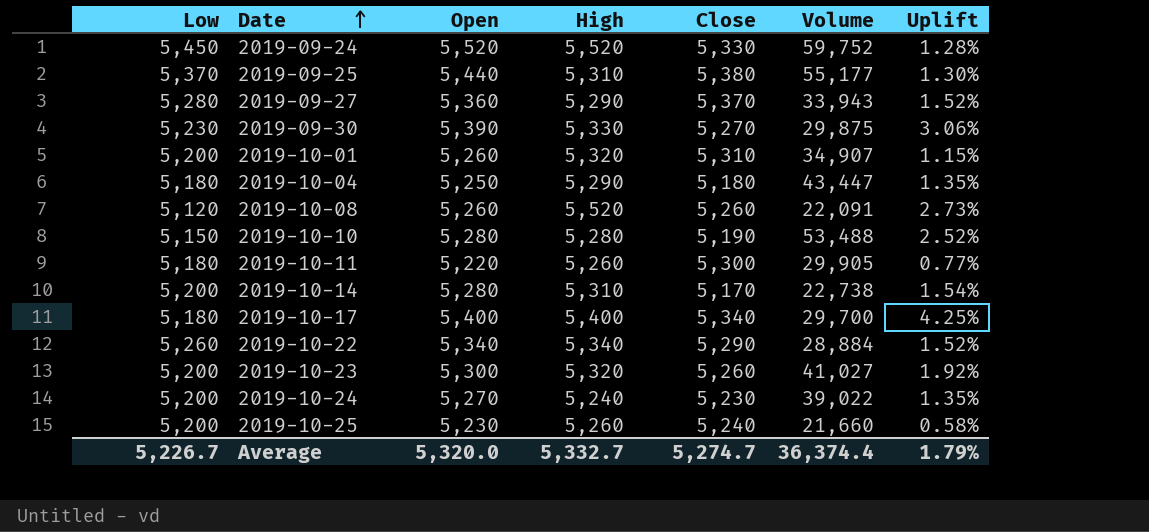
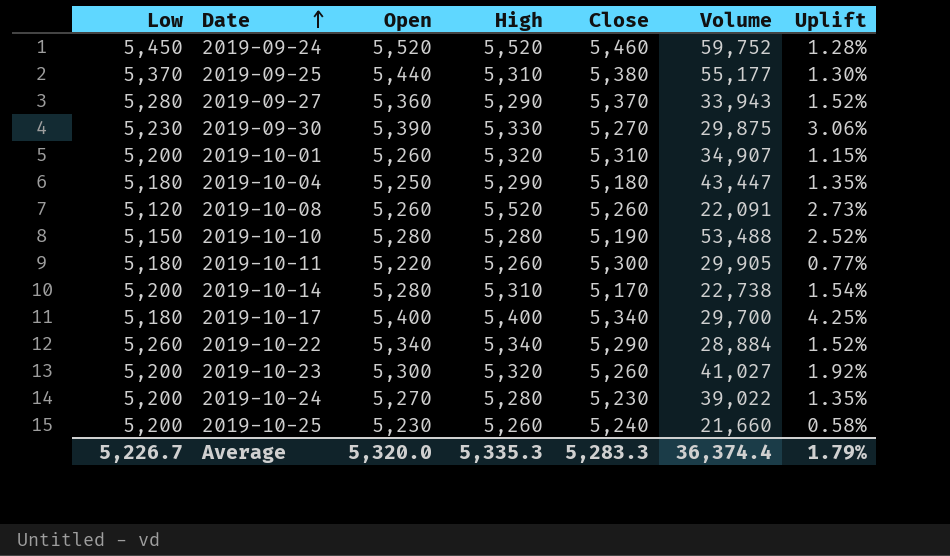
2019-09-24 | Close: 5,330 -> 5,460
2019-10-24 | High: 5,240 -> 5,280
Average | High: 5,332.7 -> 5,335.3
Average | Close: 5,274.7 -> 5,283.3

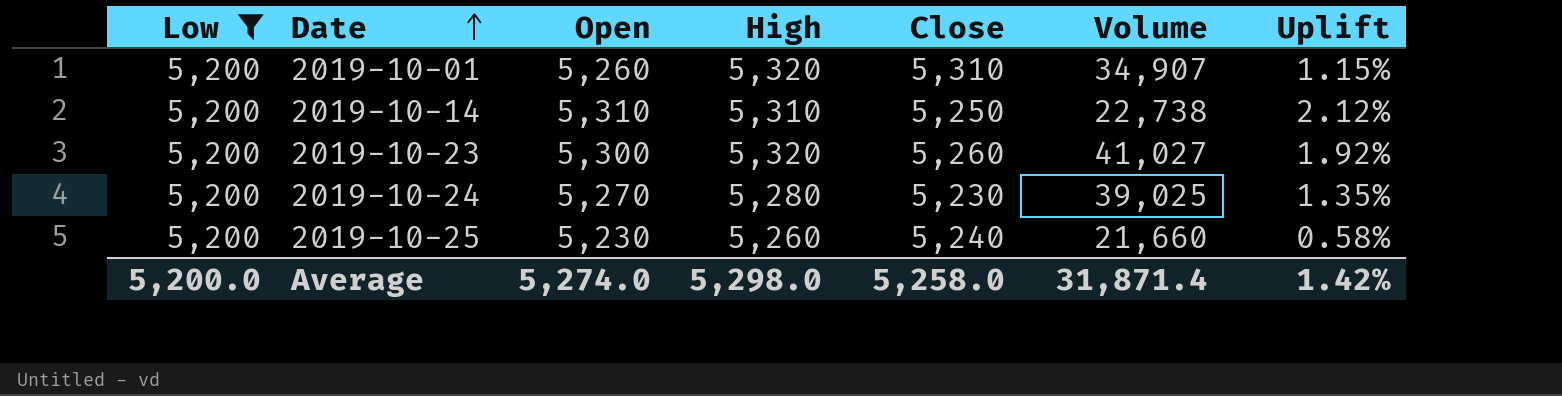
filter: none -> Low = 5,200
2019-10-14 | Open: 5,280 -> 5,310
2019-10-14 | Close: 5,170 -> 5,250
2019-10-14 | Uplift: 1.54% -> 2.12%
2019-10-24 | Volume: 39,022 -> 39,025
Average | Low: 5,226.7 -> 5,200.0
Average | Open: 5,320.0 -> 5,274.0
Average | High: 5,335.3 -> 5,298.0
Average | Close: 5,283.3 -> 5,258.0
Average | Volume: 36,374.4 -> 31,871.4
Average | Uplift: 1.79% -> 1.42%

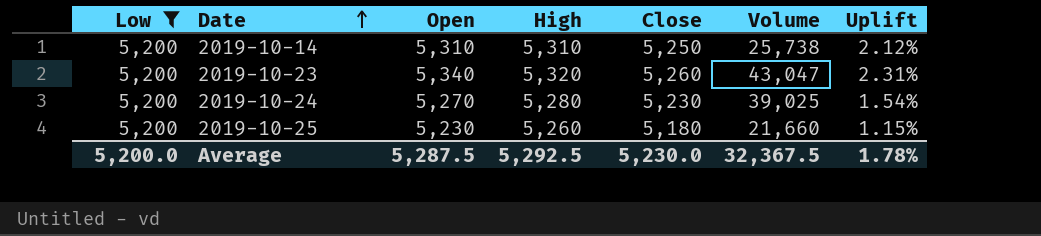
column Uplift | formula: ([Open] - [Low]) / [Low] -> ([High] - [Low]) / [Low]
row 2019-10-01: 5,200 | 5,260 | 5,320 | 5,310 | 34,907 | 1.15% -> none
2019-10-14 | Volume: 22,738 -> 25,738
2019-10-23 | Open: 5,300 -> 5,340
2019-10-23 | Volume: 41,027 -> 43,047
2019-10-25 | Close: 5,240 -> 5,180
Average | Open: 5,274.0 -> 5,287.5
Average | High: 5,298.0 -> 5,292.5
Average | Close: 5,258.0 -> 5,230.0
Average | Volume: 31,871.4 -> 32,367.5
Average | Uplift: 1.42% -> 1.78%

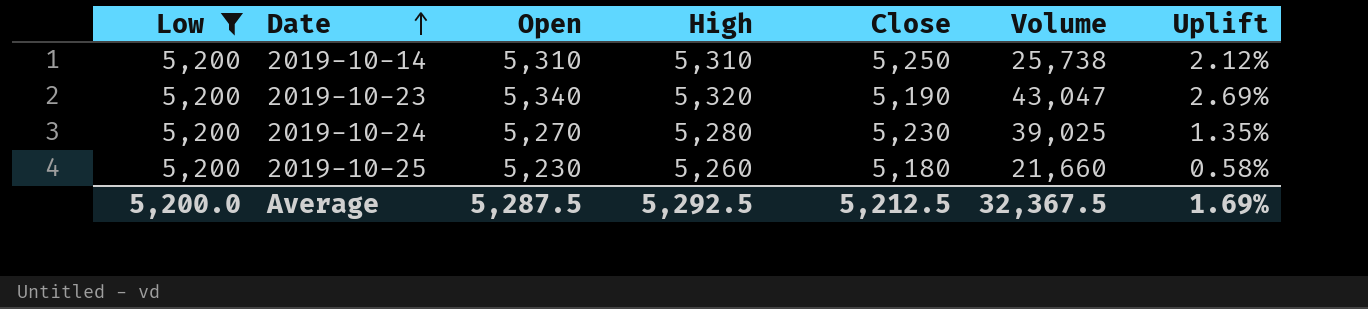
column Uplift | formula: ([High] - [Low]) / [Low] -> ([Open] - [Low]) / [Low]
2019-10-23 | Close: 5,260 -> 5,190
Average | Close: 5,230.0 -> 5,212.5
Average | Uplift: 1.78% -> 1.69%

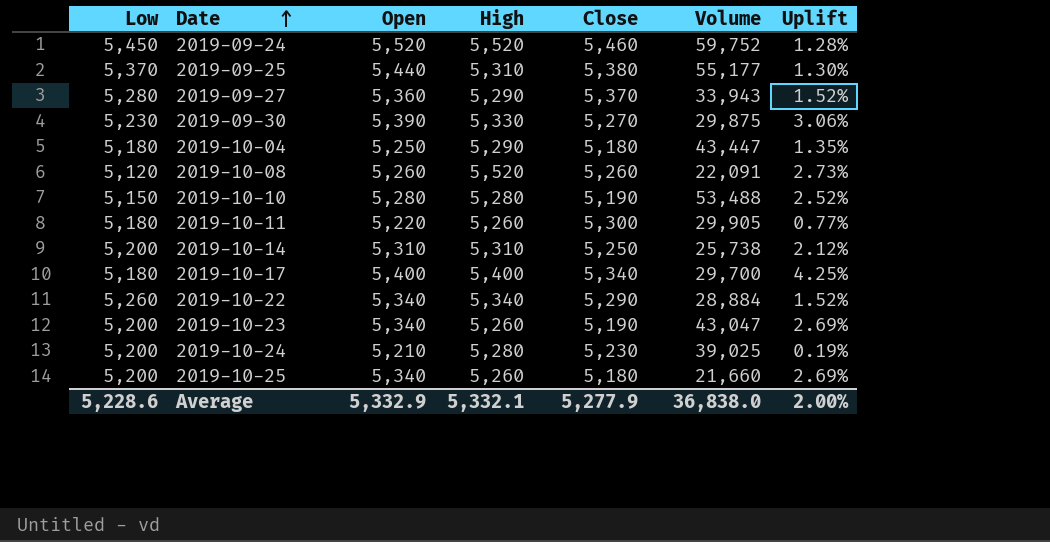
filter: Low = 5,200 -> none
2019-10-23 | High: 5,320 -> 5,260
2019-10-24 | Open: 5,270 -> 5,210
2019-10-24 | Uplift: 1.35% -> 0.19%
2019-10-25 | Open: 5,230 -> 5,340
2019-10-25 | Uplift: 0.58% -> 2.69%
Average | Low: 5,200.0 -> 5,228.6
Average | Open: 5,287.5 -> 5,332.9
Average | High: 5,292.5 -> 5,332.1
Average | Close: 5,212.5 -> 5,277.9
Average | Volume: 32,367.5 -> 36,838.0
Average | Uplift: 1.69% -> 2.00%

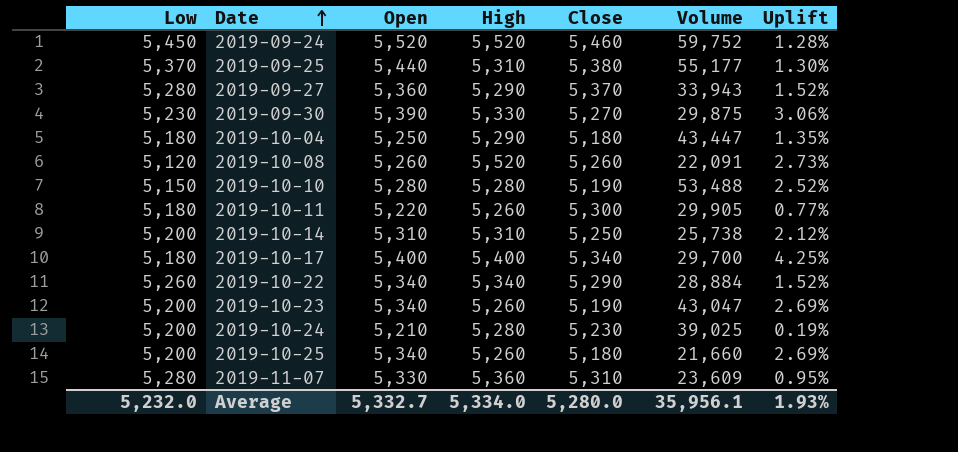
row 2019-11-07: none -> 5,280 | 5,330 | 5,360 | 5,310 | 23,609 | 0.95%
Average | Low: 5,228.6 -> 5,232.0
Average | Open: 5,332.9 -> 5,332.7
Average | High: 5,332.1 -> 5,334.0
Average | Close: 5,277.9 -> 5,280.0
Average | Volume: 36,838.0 -> 35,956.1
Average | Uplift: 2.00% -> 1.93%

